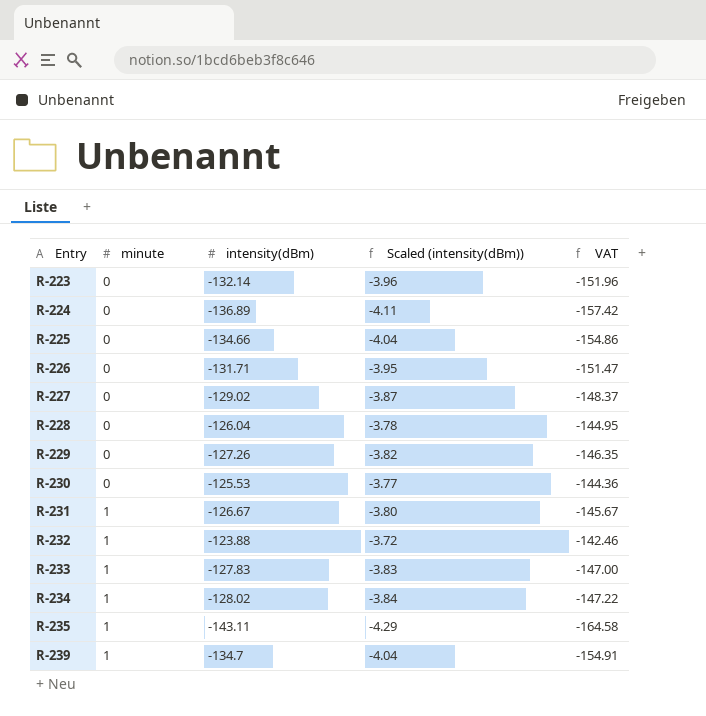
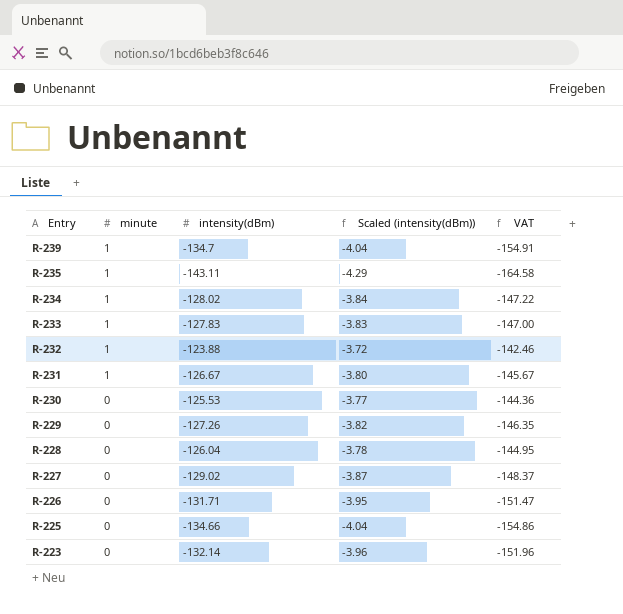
row order: Entry ascending -> Entry descending
row R-224: 0 | -136.89 | -4.11 | -157.42 -> none

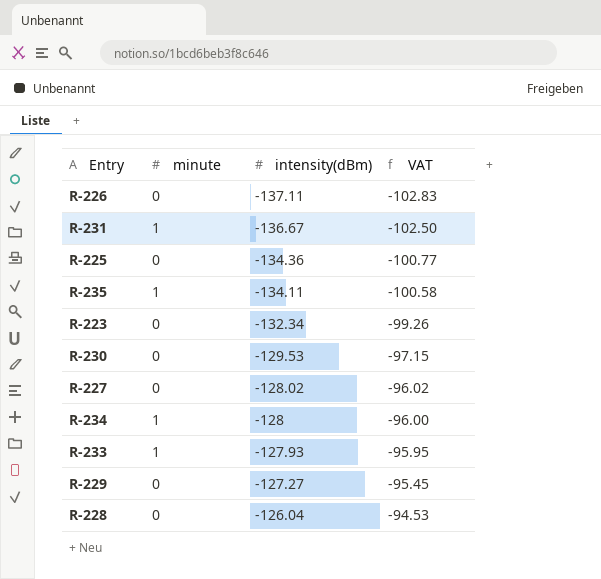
row order: Entry descending -> intensity(dBm) ascending
column Scaled (intensity(dBm)) | formula: [intensity(dBm)] * 0.03 -> none
column VAT | formula: [intensity(dBm)] * 1.15 -> [intensity(dBm)] * 0.75
row R-239: 1 | -134.7 | -4.04 | -154.91 -> none
row R-232: 1 | -123.88 | -3.72 | -142.46 -> none
R-226 | intensity(dBm): -131.71 -> -137.11
R-231 | intensity(dBm): -126.67 -> -136.67
R-225 | intensity(dBm): -134.66 -> -134.36
R-235 | intensity(dBm): -143.11 -> -134.11
R-223 | intensity(dBm): -132.14 -> -132.34
R-230 | intensity(dBm): -125.53 -> -129.53
R-227 | intensity(dBm): -129.02 -> -128.02
R-234 | intensity(dBm): -128.02 -> -128
R-233 | intensity(dBm): -127.83 -> -127.93
R-229 | intensity(dBm): -127.26 -> -127.27

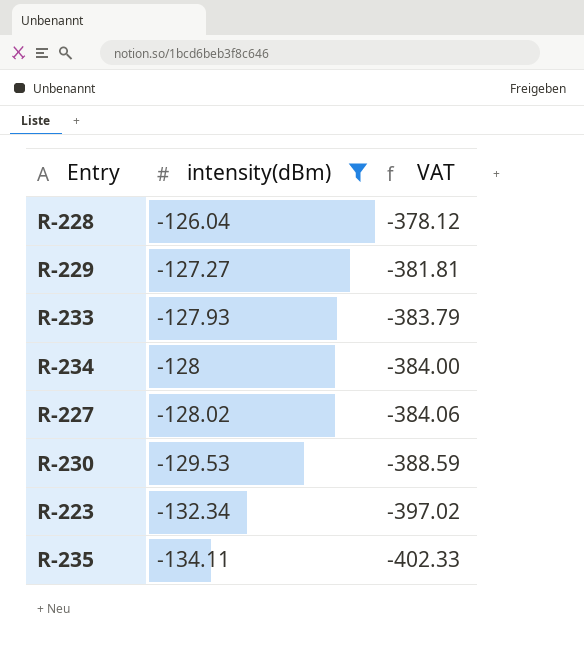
filter: none -> intensity(dBm) >= -134.11
row order: intensity(dBm) ascending -> intensity(dBm) descending
column minute | position: 2 -> none
column VAT | formula: [intensity(dBm)] * 0.75 -> [intensity(dBm)] * 3

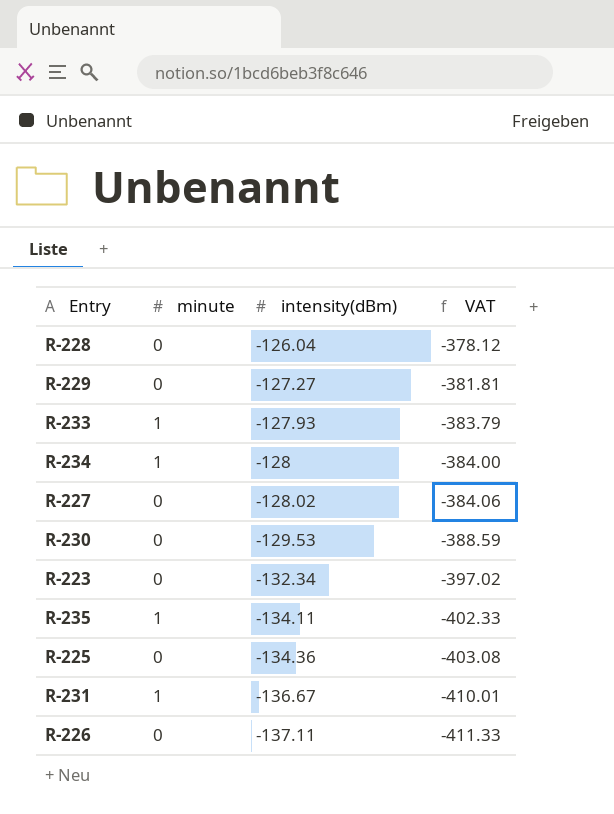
filter: intensity(dBm) >= -134.11 -> none
column minute | position: none -> 2

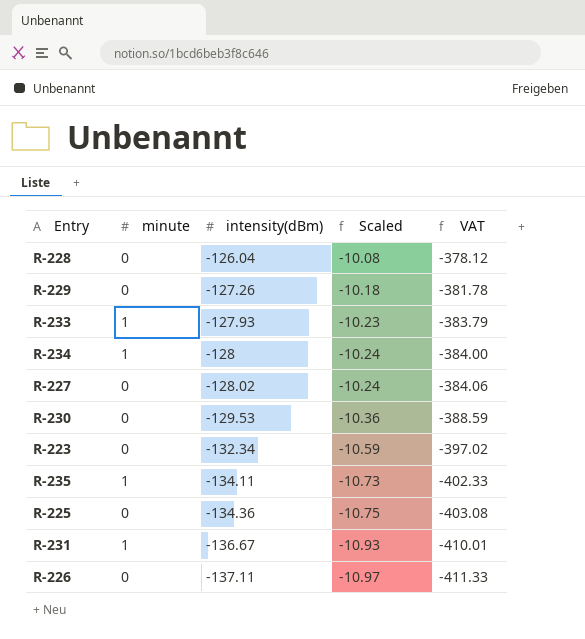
column Scaled | formula: none -> [intensity(dBm)] * 0.08
R-229 | intensity(dBm): -127.27 -> -127.26
R-229 | VAT: -381.81 -> -381.78

